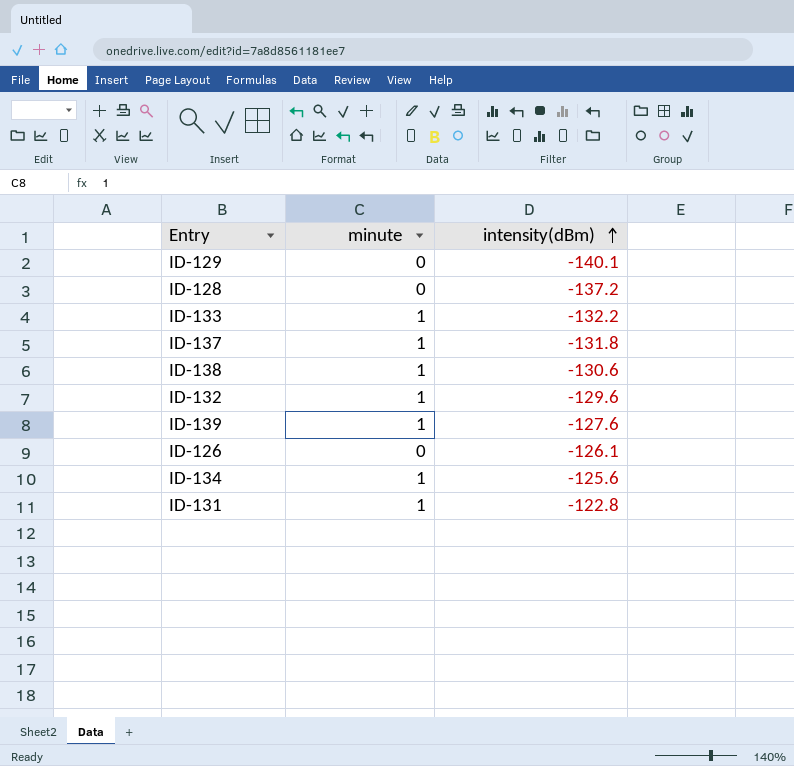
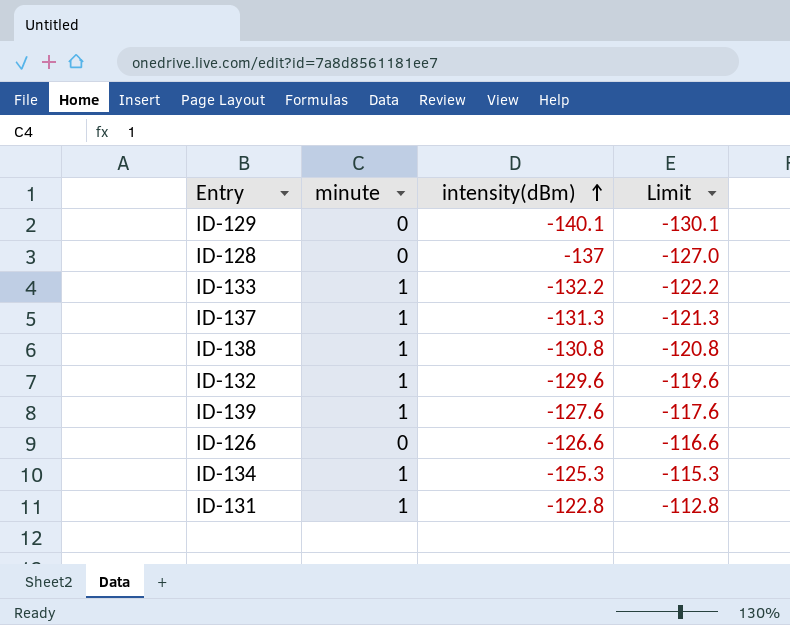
column Limit | formula: none -> [intensity(dBm)] + 10
ID-128 | intensity(dBm): -137.2 -> -137
ID-137 | intensity(dBm): -131.8 -> -131.3
ID-138 | intensity(dBm): -130.6 -> -130.8
ID-126 | intensity(dBm): -126.1 -> -126.6
ID-134 | intensity(dBm): -125.6 -> -125.3

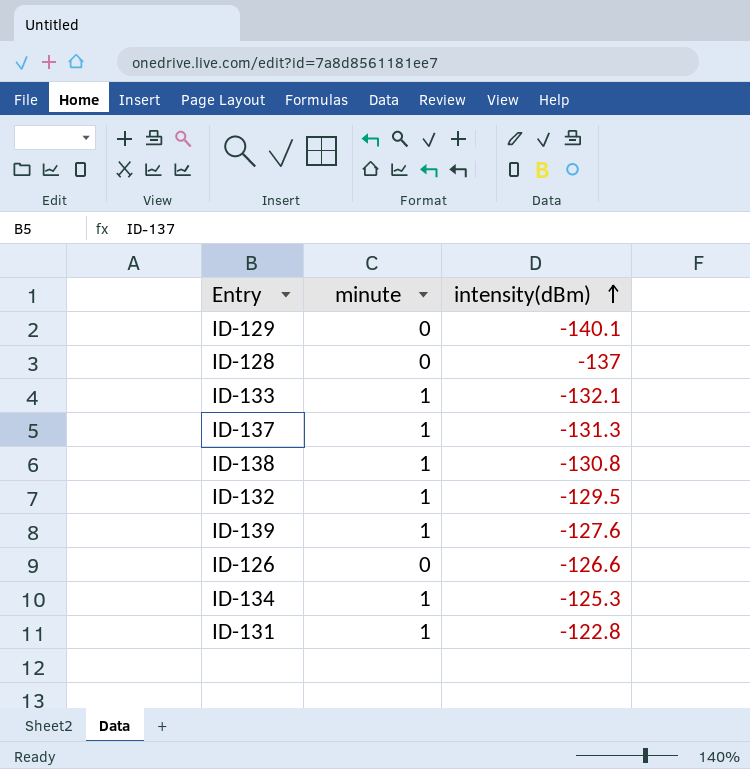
column Limit | formula: [intensity(dBm)] + 10 -> none
ID-133 | intensity(dBm): -132.2 -> -132.1
ID-132 | intensity(dBm): -129.6 -> -129.5

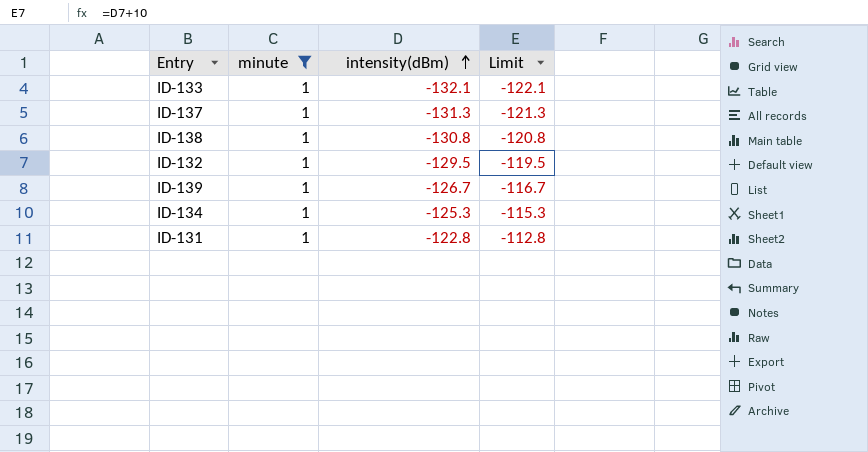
filter: none -> minute = 1
column Limit | formula: none -> [intensity(dBm)] + 10
ID-139 | intensity(dBm): -127.6 -> -126.7

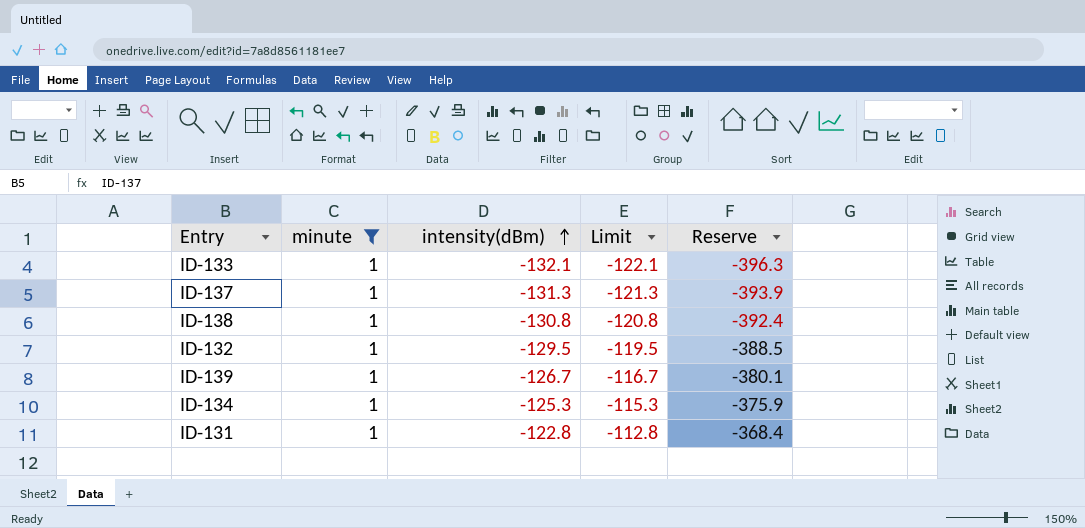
column Reserve | formula: none -> [intensity(dBm)] * 3

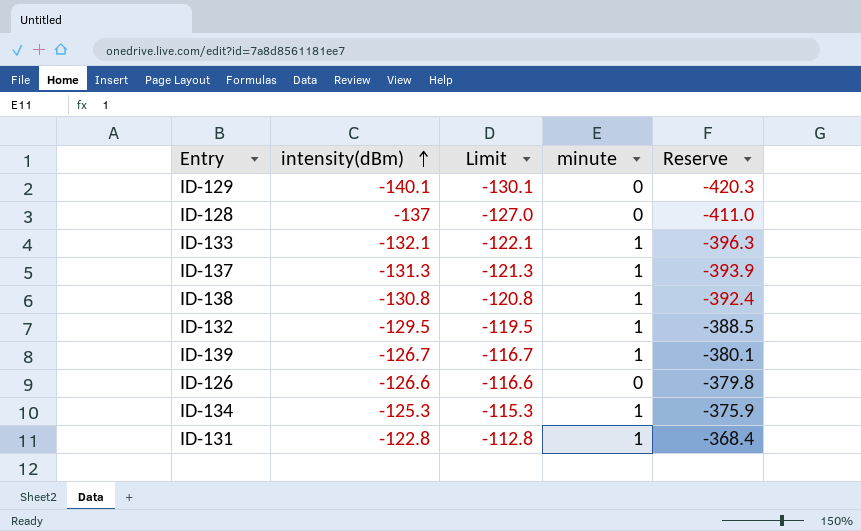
filter: minute = 1 -> none
column minute | position: 2 -> 4

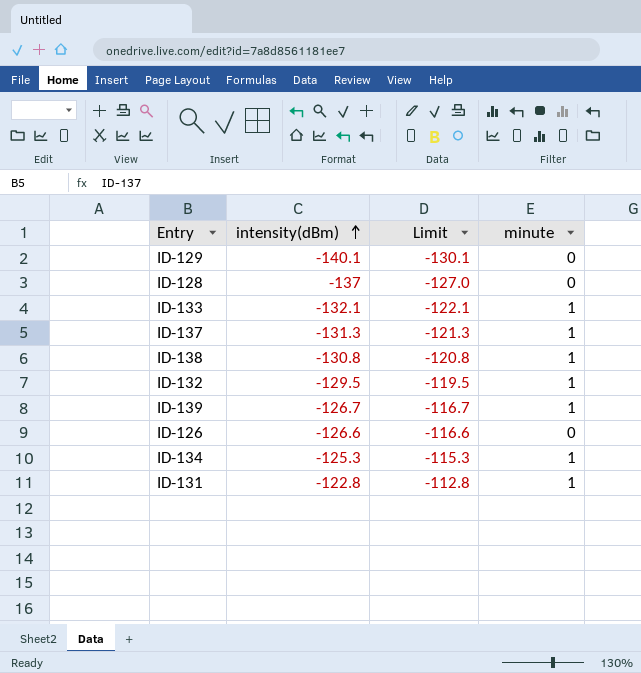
column Reserve | formula: [intensity(dBm)] * 3 -> none

